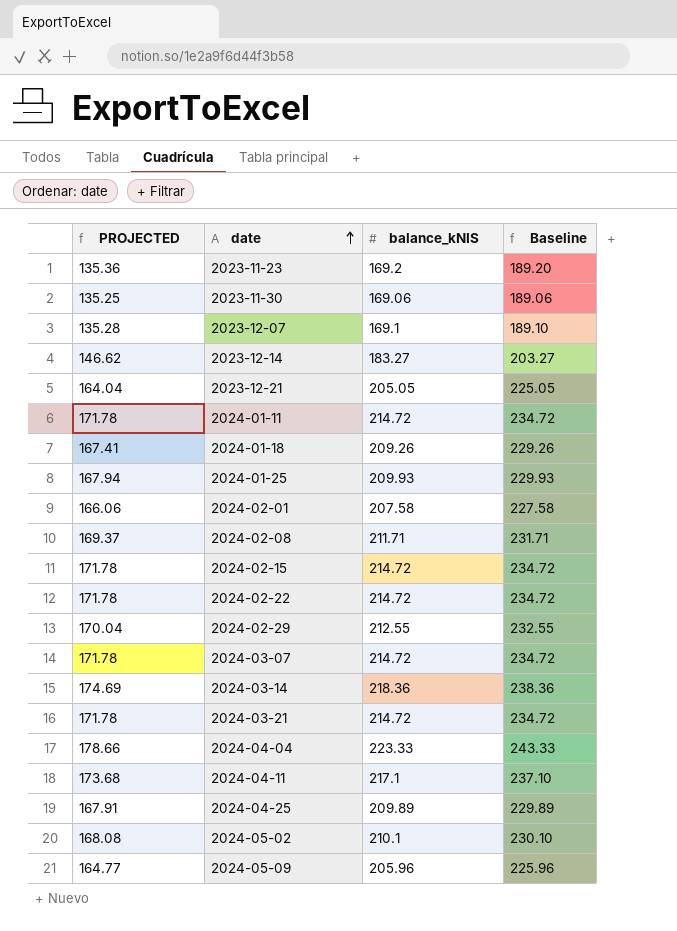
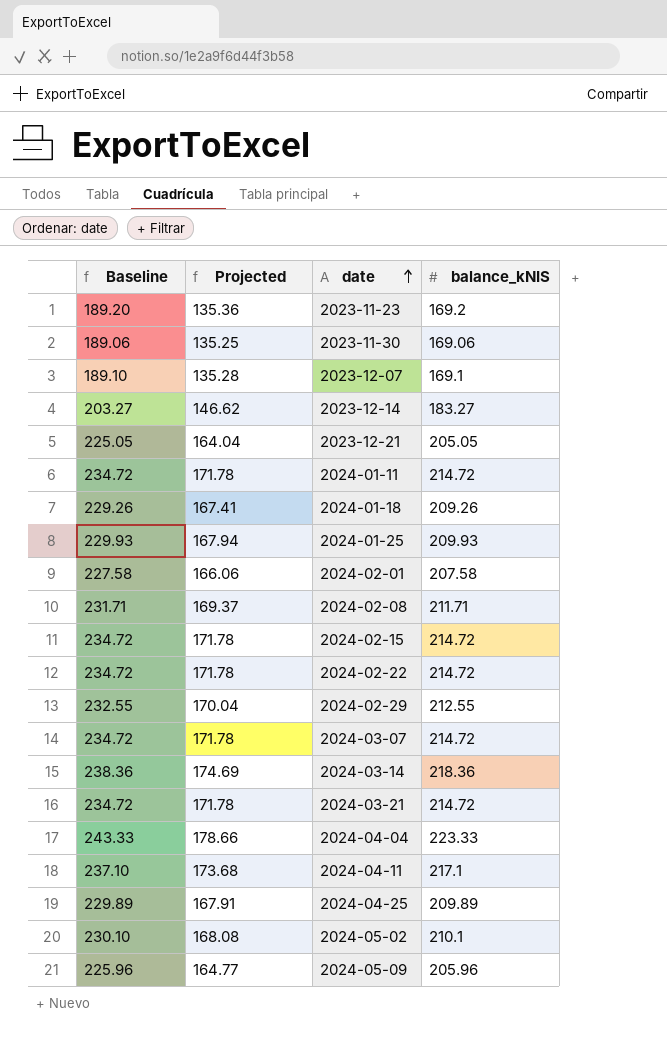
column Baseline | position: 4 -> 1
column name: PROJECTED -> Projected

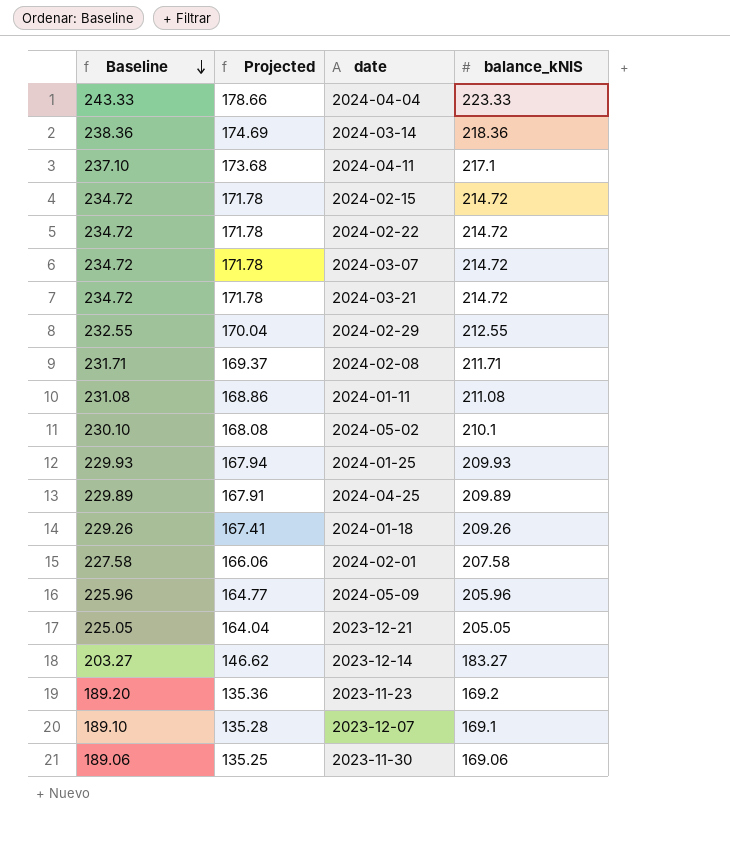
row order: date ascending -> Baseline descending
2024-01-11 | Baseline: 234.72 -> 231.08
2024-01-11 | Projected: 171.78 -> 168.86
2024-01-11 | balance_kNIS: 214.72 -> 211.08

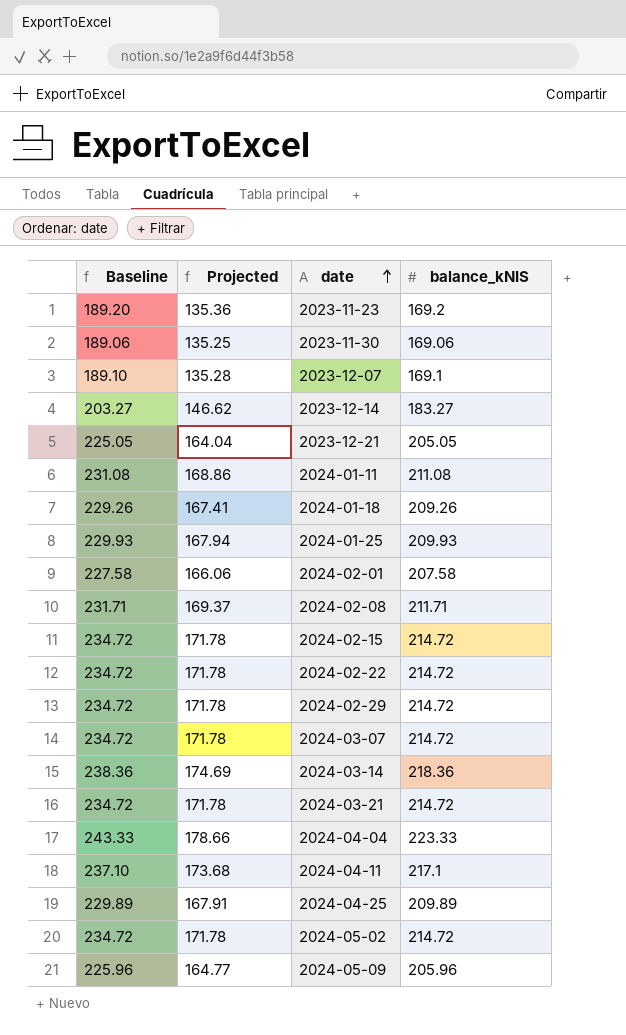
row order: Baseline descending -> date ascending
2024-02-29 | Baseline: 232.55 -> 234.72
2024-02-29 | Projected: 170.04 -> 171.78
2024-02-29 | balance_kNIS: 212.55 -> 214.72
2024-05-02 | Baseline: 230.10 -> 234.72
2024-05-02 | Projected: 168.08 -> 171.78
2024-05-02 | balance_kNIS: 210.1 -> 214.72

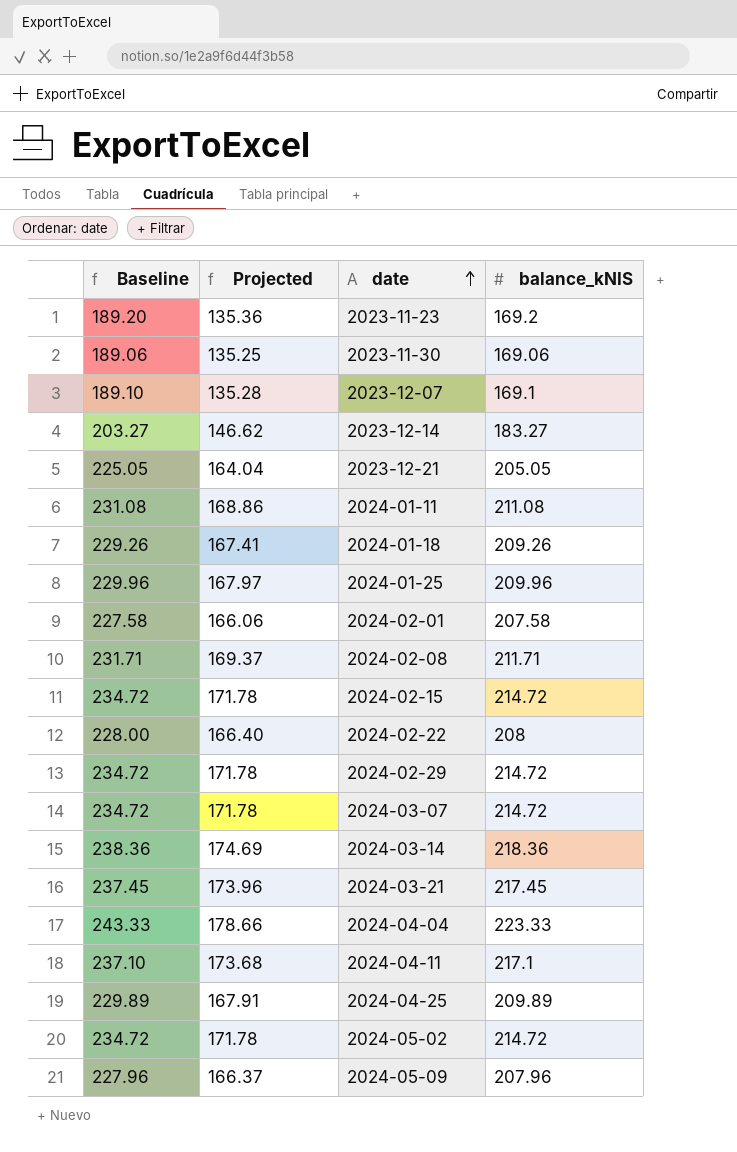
2024-01-25 | Baseline: 229.93 -> 229.96
2024-01-25 | Projected: 167.94 -> 167.97
2024-01-25 | balance_kNIS: 209.93 -> 209.96
2024-02-22 | Baseline: 234.72 -> 228.00
2024-02-22 | Projected: 171.78 -> 166.40
2024-02-22 | balance_kNIS: 214.72 -> 208
2024-03-21 | Baseline: 234.72 -> 237.45
2024-03-21 | Projected: 171.78 -> 173.96
2024-03-21 | balance_kNIS: 214.72 -> 217.45
2024-05-09 | Baseline: 225.96 -> 227.96
2024-05-09 | Projected: 164.77 -> 166.37
2024-05-09 | balance_kNIS: 205.96 -> 207.96

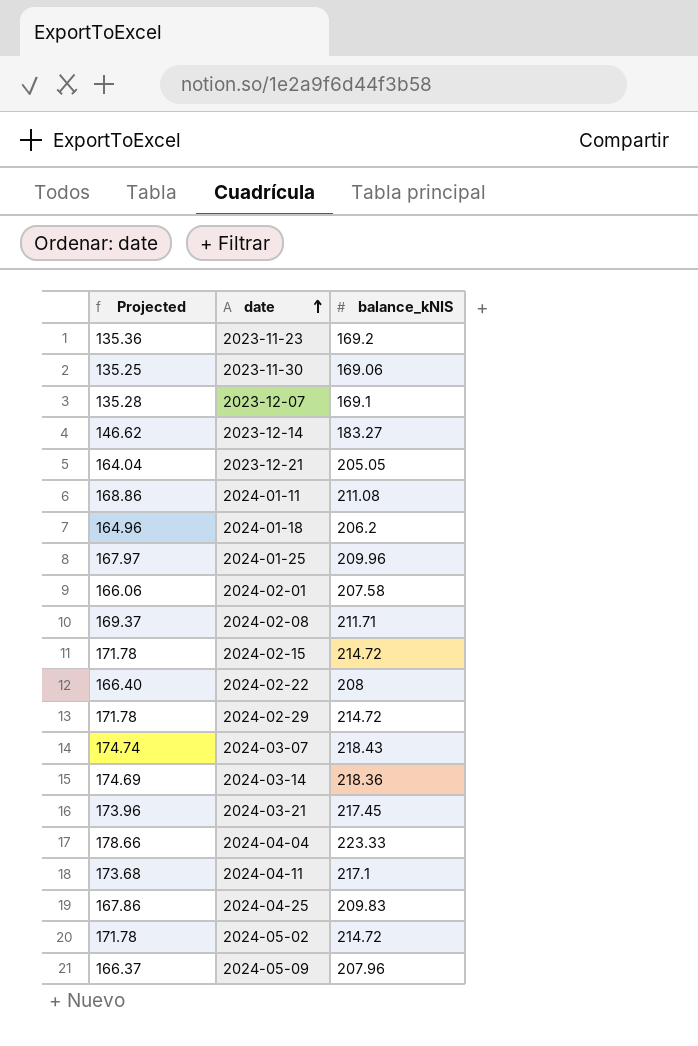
column Baseline | formula: [balance_kNIS] + 20 -> none
2024-01-18 | Projected: 167.41 -> 164.96
2024-01-18 | balance_kNIS: 209.26 -> 206.2
2024-03-07 | Projected: 171.78 -> 174.74
2024-03-07 | balance_kNIS: 214.72 -> 218.43
2024-04-25 | Projected: 167.91 -> 167.86
2024-04-25 | balance_kNIS: 209.89 -> 209.83

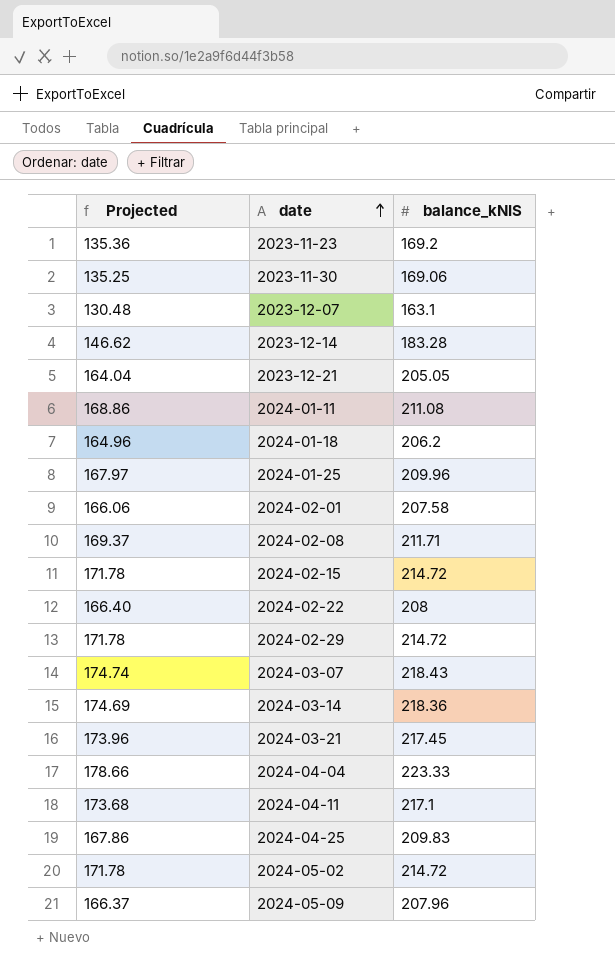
2023-12-07 | Projected: 135.28 -> 130.48
2023-12-07 | balance_kNIS: 169.1 -> 163.1
2023-12-14 | balance_kNIS: 183.27 -> 183.28

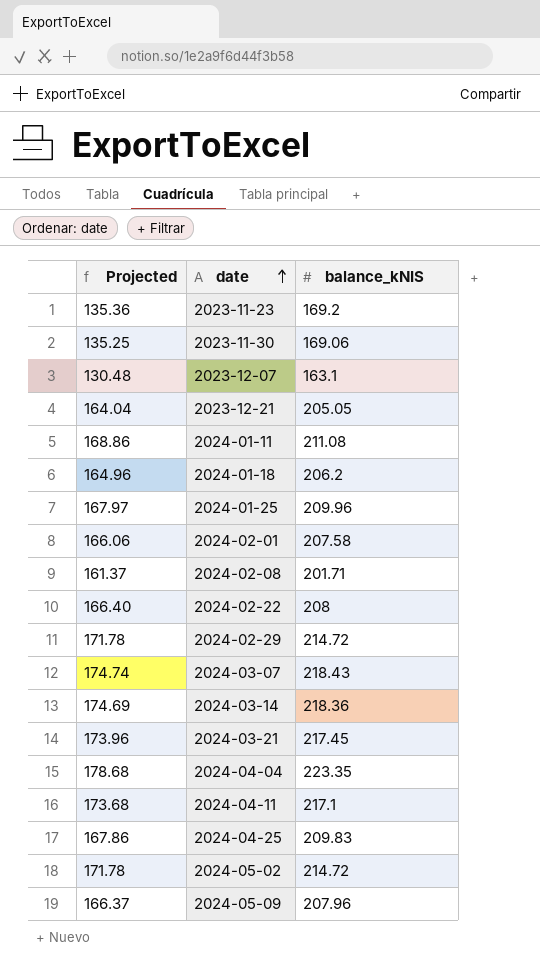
row 2023-12-14: 146.62 | 183.28 -> none
row 2024-02-15: 171.78 | 214.72 -> none
2024-02-08 | Projected: 169.37 -> 161.37
2024-02-08 | balance_kNIS: 211.71 -> 201.71
2024-04-04 | Projected: 178.66 -> 178.68
2024-04-04 | balance_kNIS: 223.33 -> 223.35

